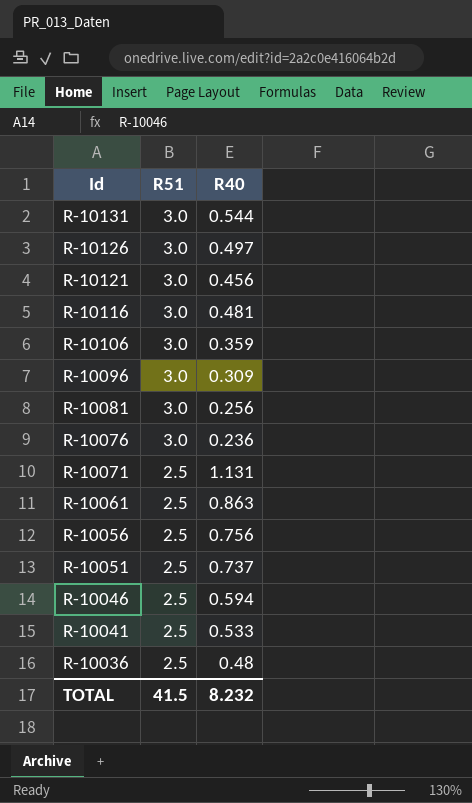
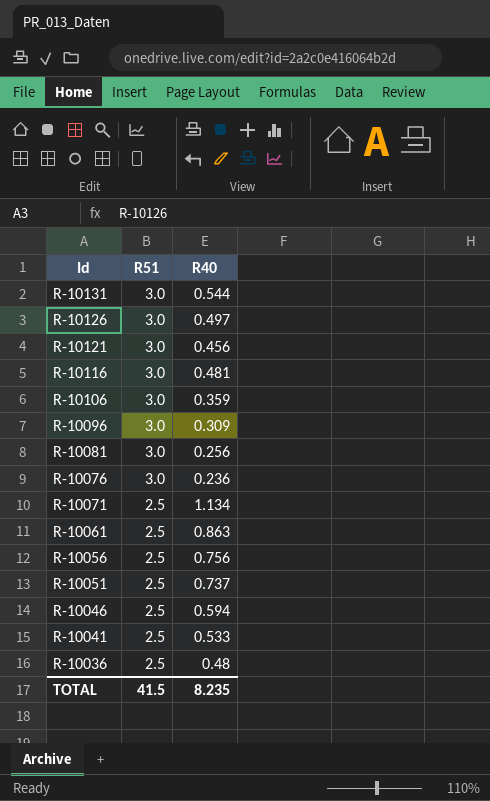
R-10071 | R40: 1.131 -> 1.134
TOTAL | R40: 8.232 -> 8.235

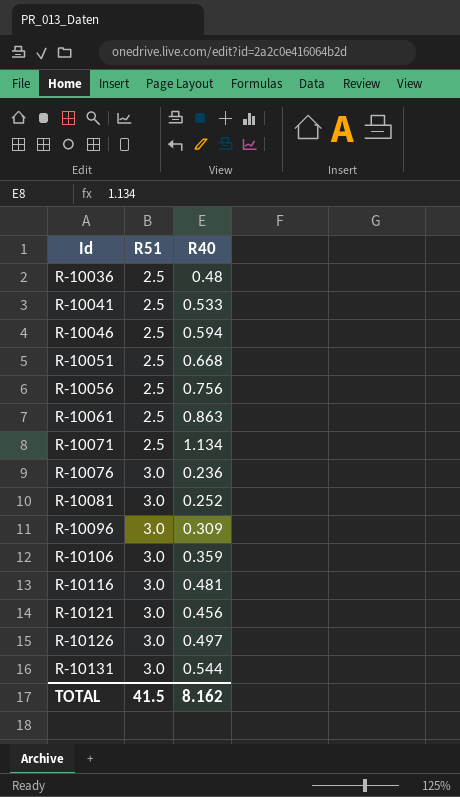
row order: Id descending -> Id ascending
R-10051 | R40: 0.737 -> 0.668
R-10081 | R40: 0.256 -> 0.252
TOTAL | R40: 8.235 -> 8.162

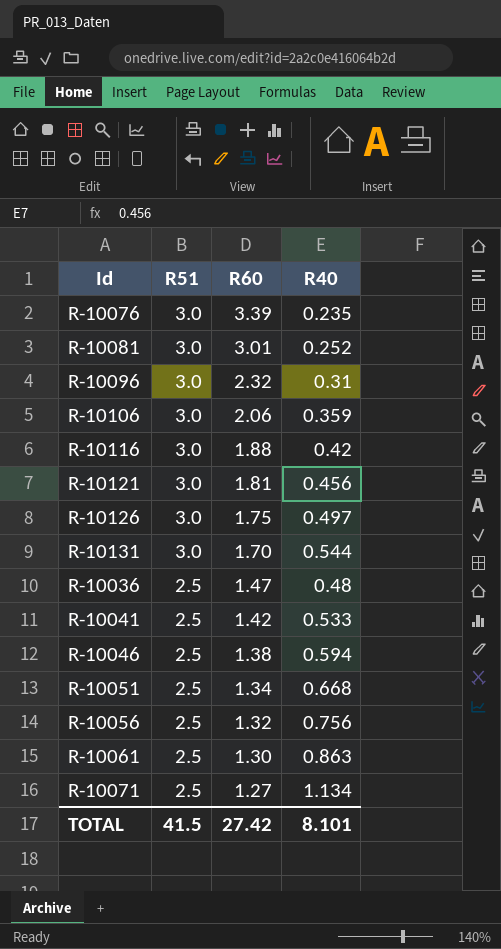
row order: Id ascending -> R51 descending
column R60 | position: none -> 3
R-10076 | R40: 0.236 -> 0.235
R-10096 | R40: 0.309 -> 0.31
R-10116 | R40: 0.481 -> 0.42
TOTAL | R40: 8.162 -> 8.101

